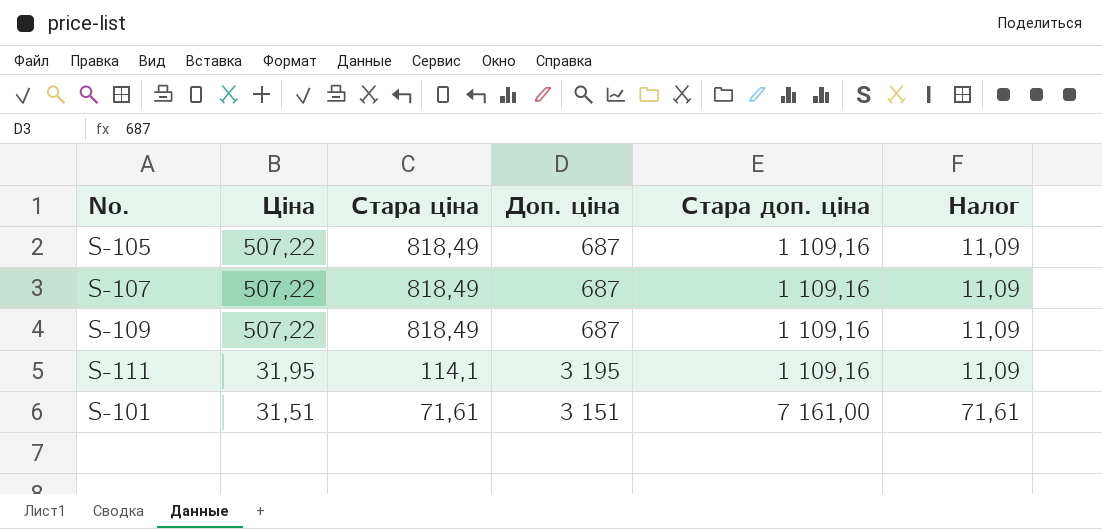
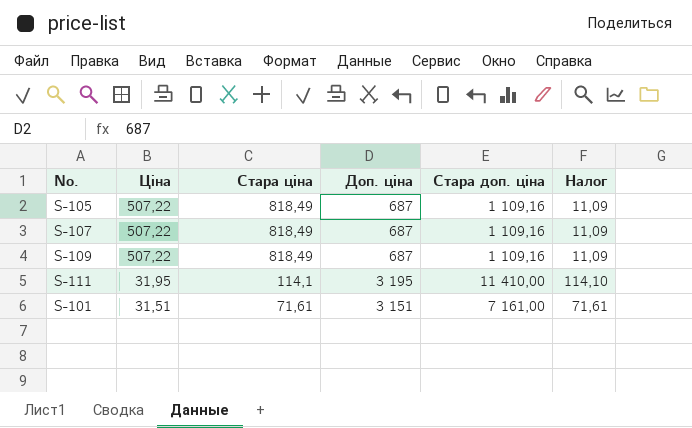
S-111 | Стара доп. ціна: 1 109,16 -> 11 410,00
S-111 | Налог: 11,09 -> 114,10

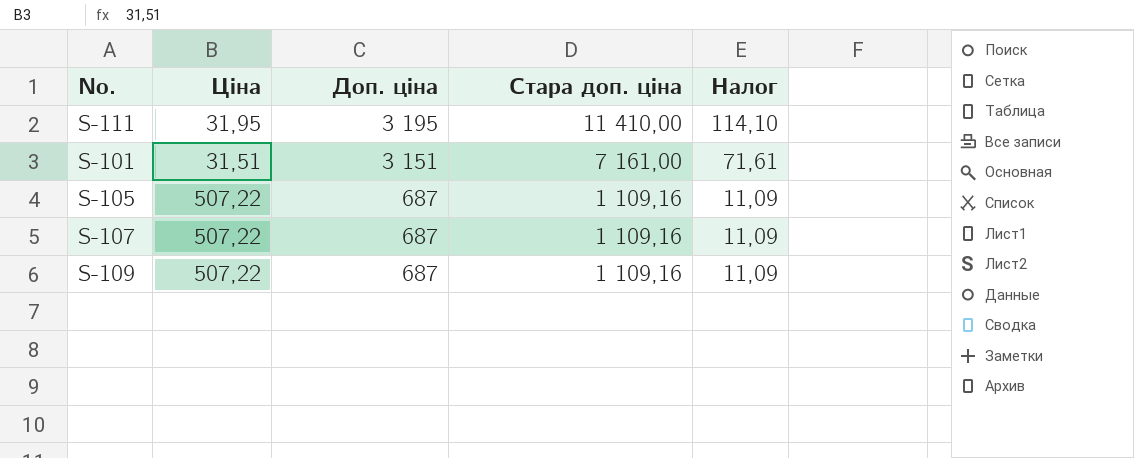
row order: Ціна descending -> Доп. ціна descending
column Стара ціна | position: 3 -> none

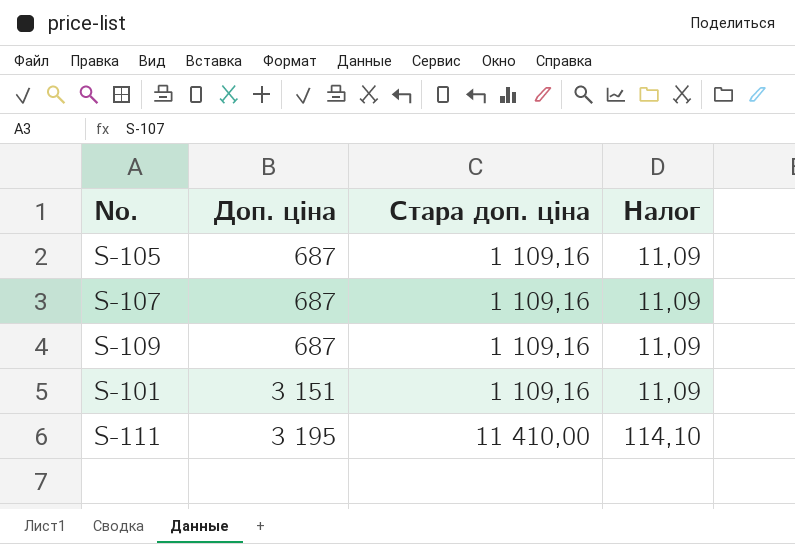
row order: Доп. ціна descending -> Доп. ціна ascending
column Ціна | position: 2 -> none
S-101 | Стара доп. ціна: 7 161,00 -> 1 109,16
S-101 | Налог: 71,61 -> 11,09

